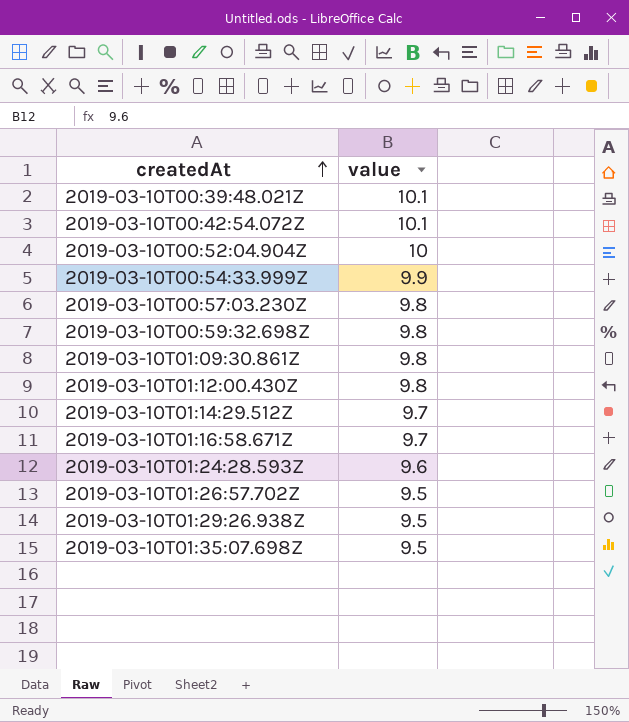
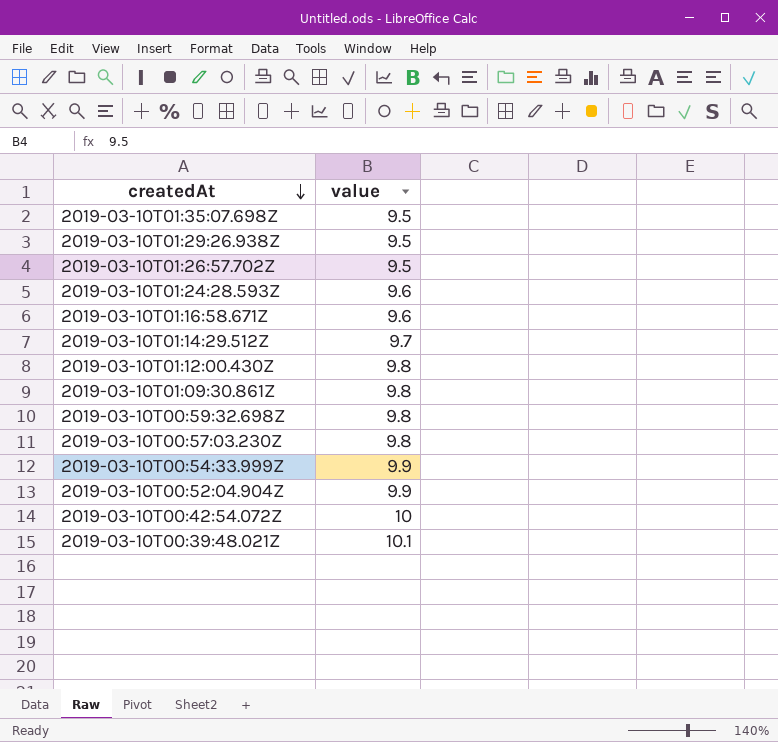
row order: createdAt ascending -> createdAt descending
2019-03-10T01:16:58.671Z | value: 9.7 -> 9.6
2019-03-10T00:52:04.904Z | value: 10 -> 9.9
2019-03-10T00:42:54.072Z | value: 10.1 -> 10

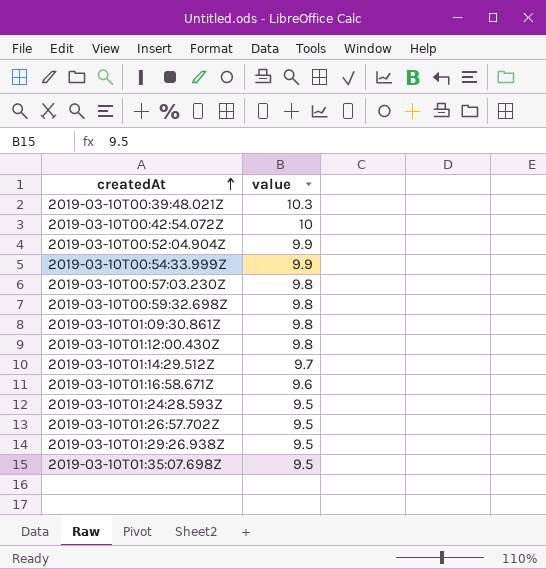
row order: createdAt descending -> createdAt ascending
2019-03-10T00:39:48.021Z | value: 10.1 -> 10.3
2019-03-10T01:24:28.593Z | value: 9.6 -> 9.5

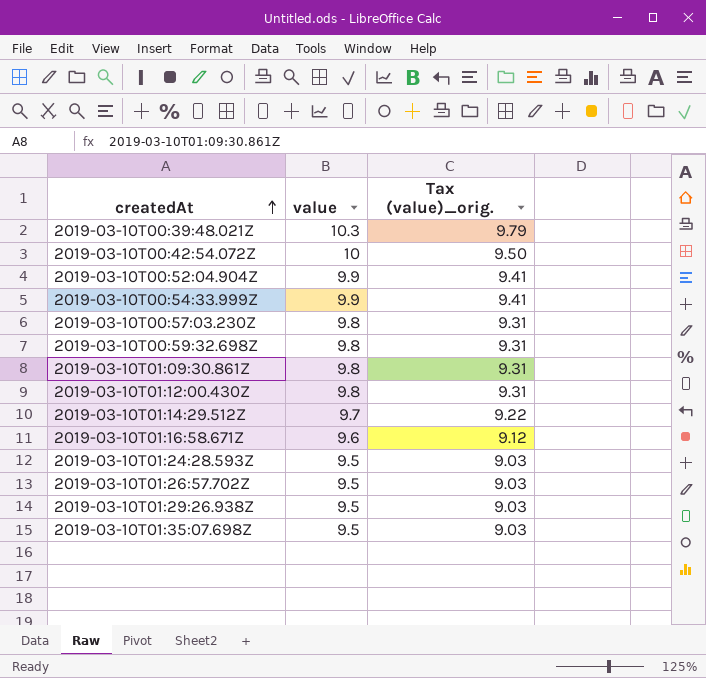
column Tax (value)_orig. | formula: none -> [value] * 0.95

